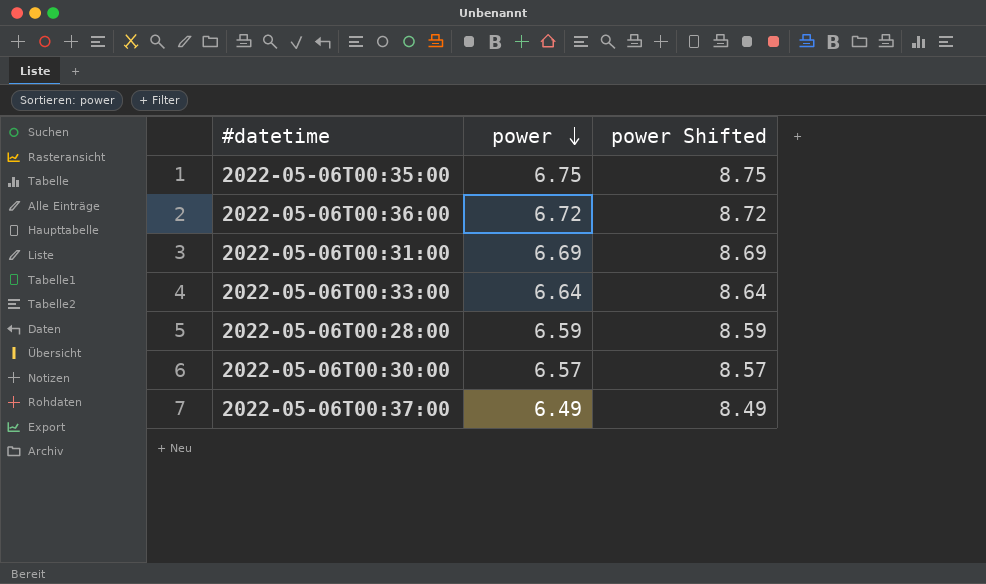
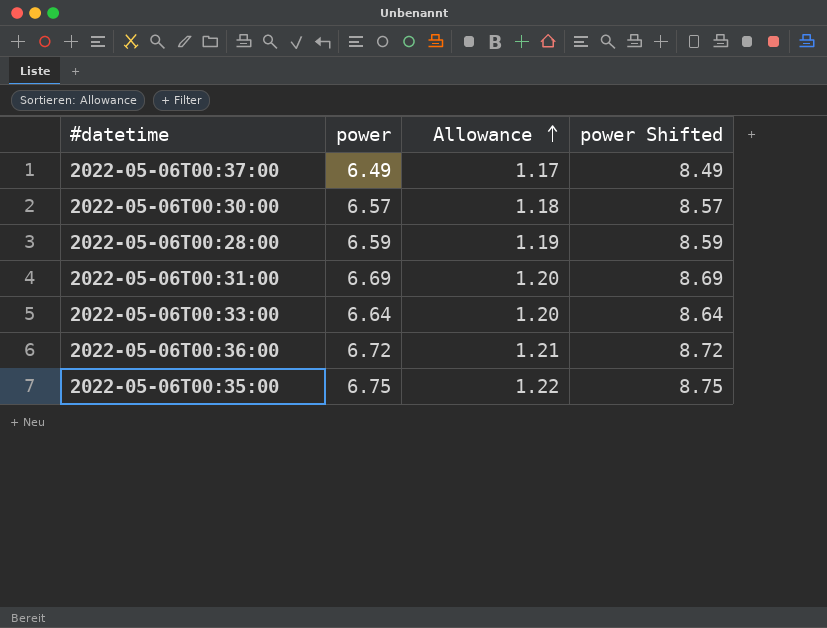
row order: power descending -> Allowance ascending
column Allowance | formula: none -> [power] * 0.18

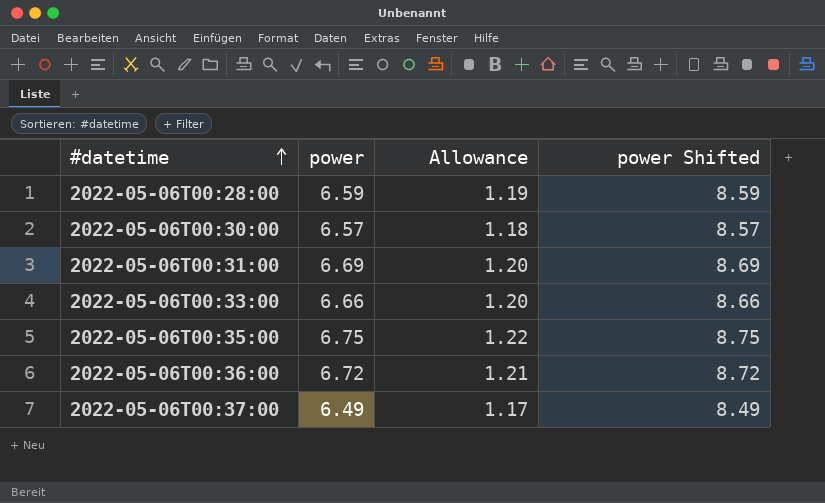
row order: Allowance ascending -> #datetime ascending
2022-05-06T00:33:00 | power: 6.64 -> 6.66
2022-05-06T00:33:00 | power Shifted: 8.64 -> 8.66

